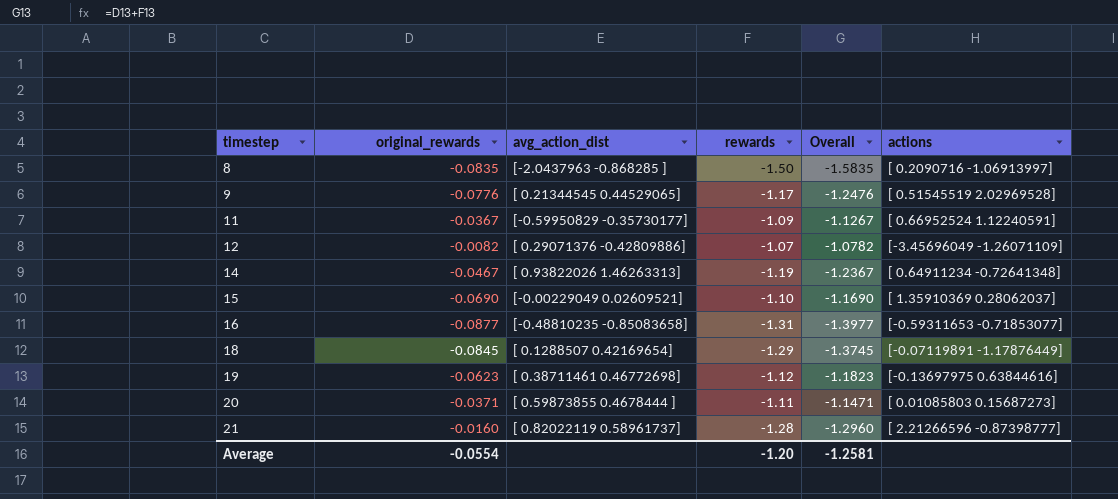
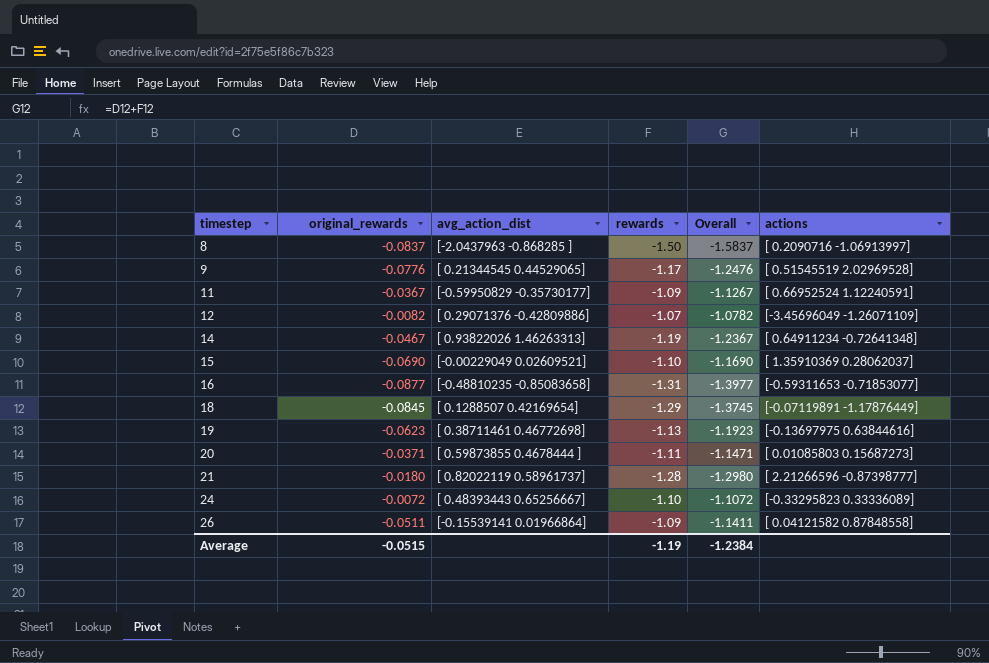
8 | original_rewards: -0.0835 -> -0.0837
8 | Overall: -1.5835 -> -1.5837
19 | rewards: -1.12 -> -1.13
19 | Overall: -1.1823 -> -1.1923
21 | original_rewards: -0.0160 -> -0.0180
21 | Overall: -1.2960 -> -1.2980
row 24: none -> -0.0072 | [ 0.48393443 0.65256667] | -1.10 | -1.1072 | [-0.33295823 0.33336089]
row 26: none -> -0.0511 | [-0.15539141 0.01966864] | -1.09 | -1.1411 | [ 0.04121582 0.87848558]
Average | original_rewards: -0.0554 -> -0.0515
Average | rewards: -1.20 -> -1.19
Average | Overall: -1.2581 -> -1.2384

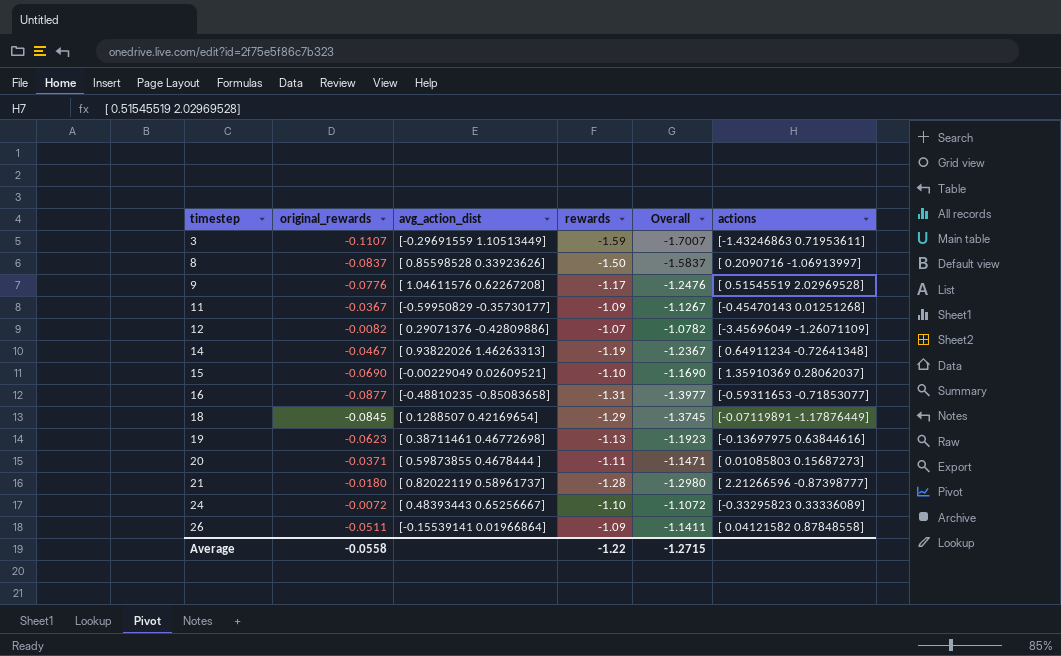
row 3: none -> -0.1107 | [-0.29691559 1.10513449] | -1.59 | -1.7007 | [-1.43246863 0.71953611]
8 | avg_action_dist: [-2.0437963 -0.868285 ] -> [ 0.85598528 0.33923626]
9 | avg_action_dist: [ 0.21344545 0.44529065] -> [ 1.04611576 0.62267208]
11 | actions: [ 0.66952524 1.12240591] -> [-0.45470143 0.01251268]
Average | original_rewards: -0.0515 -> -0.0558
Average | rewards: -1.19 -> -1.22
Average | Overall: -1.2384 -> -1.2715

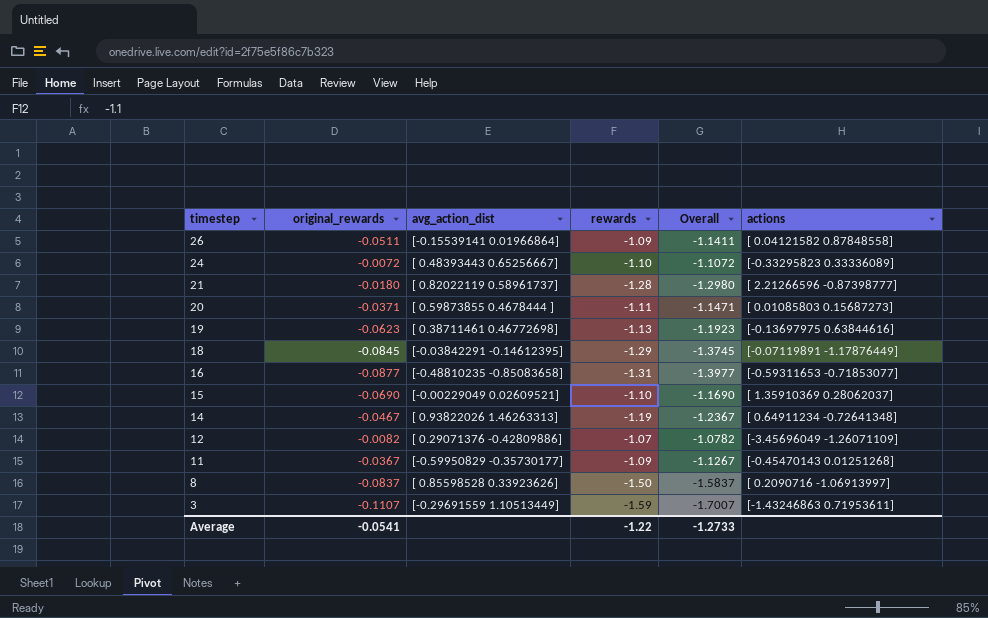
row order: timestep ascending -> timestep descending
row 9: -0.0776 | [ 1.04611576 0.62267208] | -1.17 | -1.2476 | [ 0.51545519 2.02969528] -> none
18 | avg_action_dist: [ 0.1288507 0.42169654] -> [-0.03842291 -0.14612395]
Average | original_rewards: -0.0558 -> -0.0541
Average | Overall: -1.2715 -> -1.2733

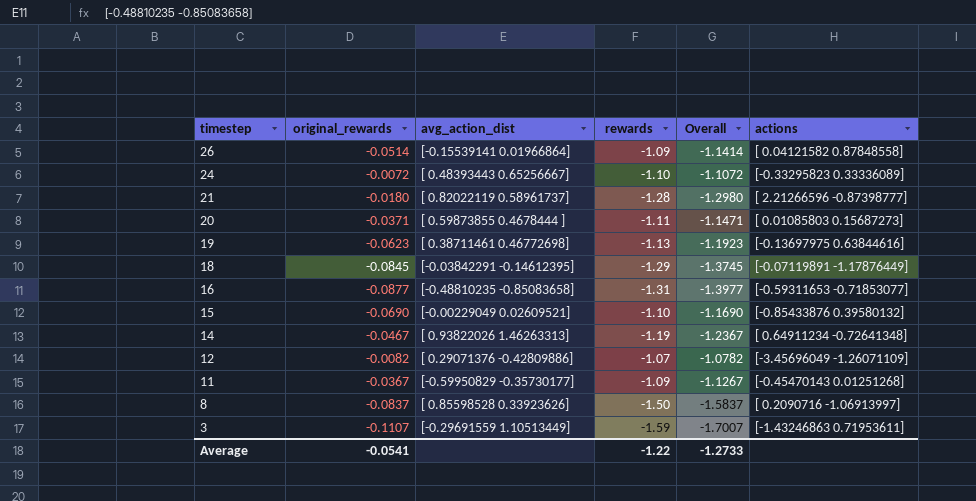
26 | original_rewards: -0.0511 -> -0.0514
26 | Overall: -1.1411 -> -1.1414
15 | actions: [ 1.35910369 0.28062037] -> [-0.85433876 0.39580132]

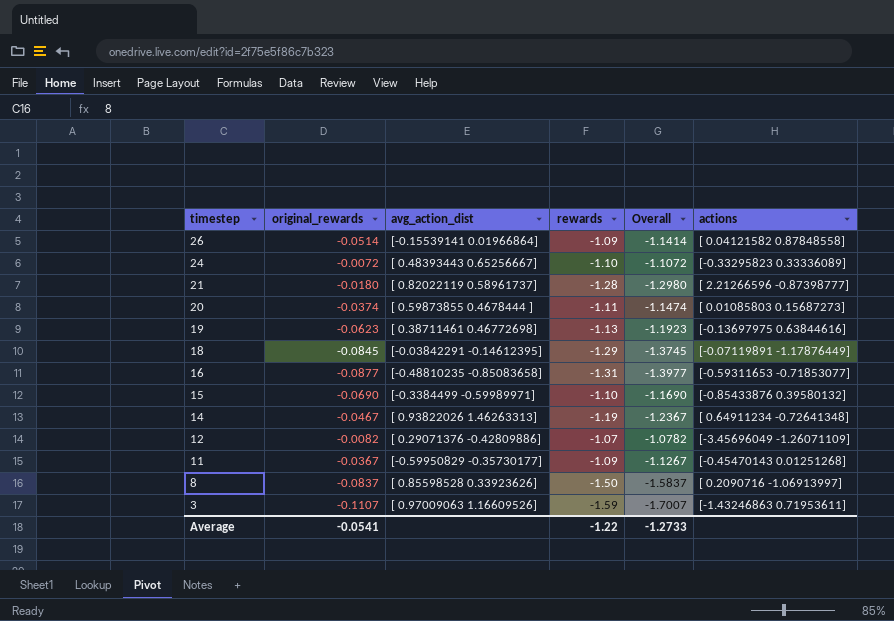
20 | original_rewards: -0.0371 -> -0.0374
20 | Overall: -1.1471 -> -1.1474
15 | avg_action_dist: [-0.00229049 0.02609521] -> [-0.3384499 -0.59989971]
3 | avg_action_dist: [-0.29691559 1.10513449] -> [ 0.97009063 1.16609526]

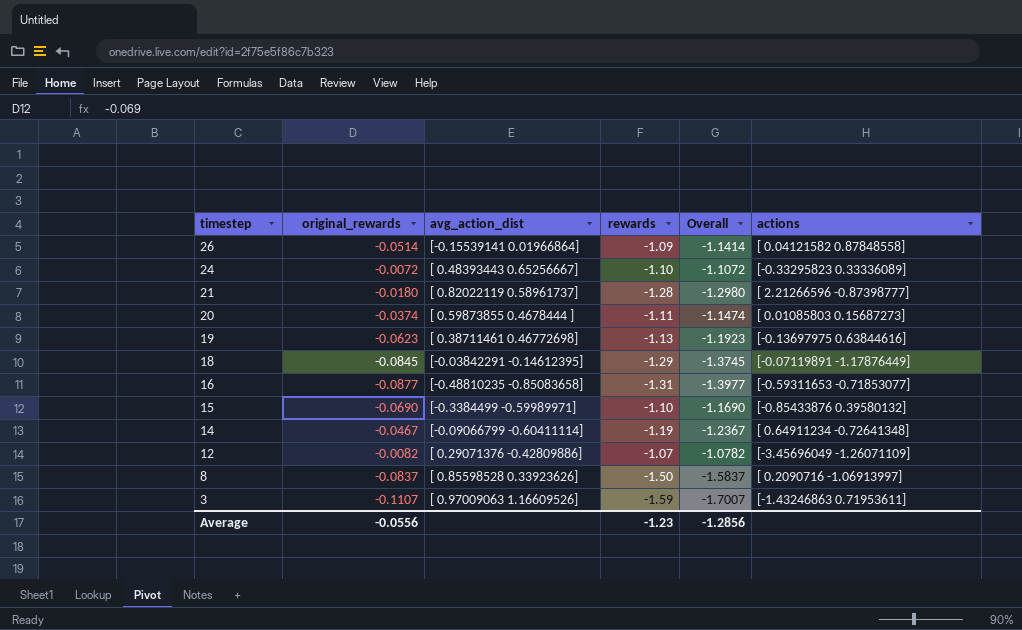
row 11: -0.0367 | [-0.59950829 -0.35730177] | -1.09 | -1.1267 | [-0.45470143 0.01251268] -> none
14 | avg_action_dist: [ 0.93822026 1.46263313] -> [-0.09066799 -0.60411114]
Average | original_rewards: -0.0541 -> -0.0556
Average | rewards: -1.22 -> -1.23
Average | Overall: -1.2733 -> -1.2856

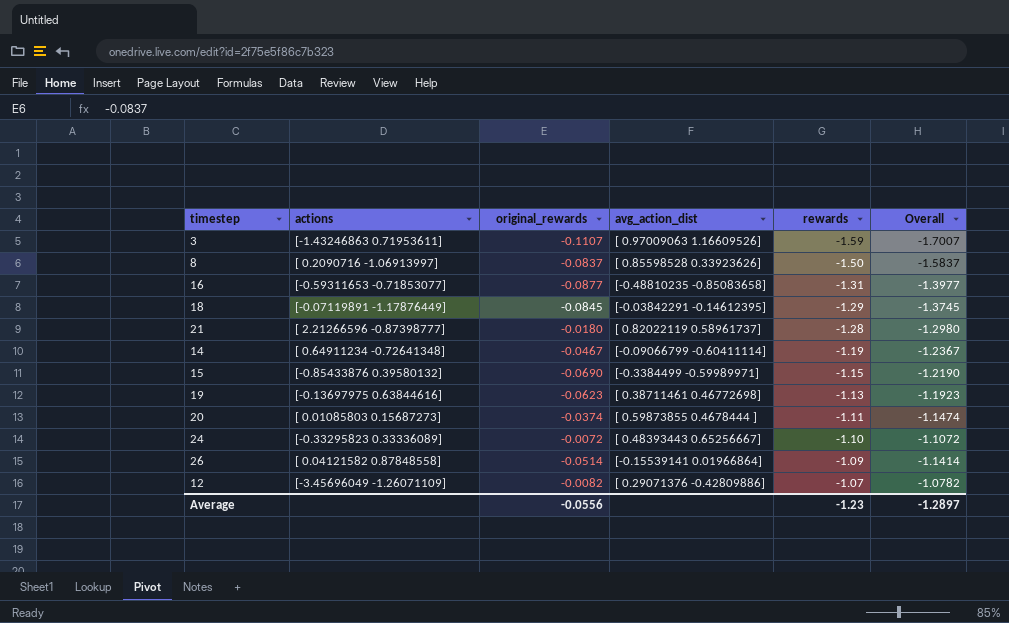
row order: timestep descending -> rewards ascending
column actions | position: 6 -> 2
15 | rewards: -1.10 -> -1.15
15 | Overall: -1.1690 -> -1.2190
Average | Overall: -1.2856 -> -1.2897

